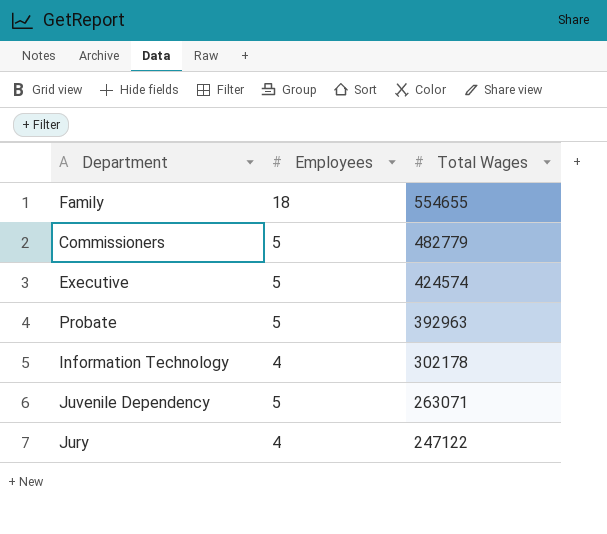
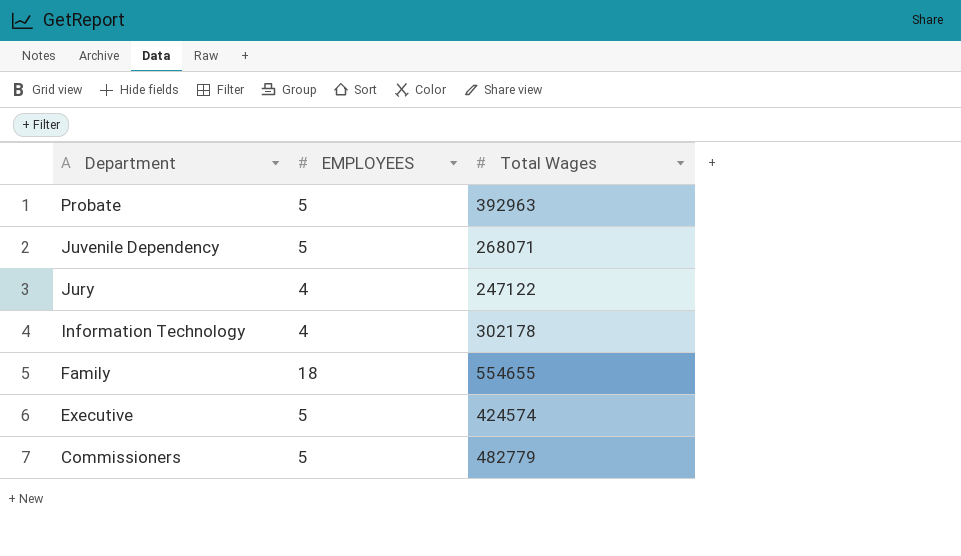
row order: Total Wages descending -> Department descending
column name: Employees -> EMPLOYEES
Juvenile Dependency | Total Wages: 263071 -> 268071

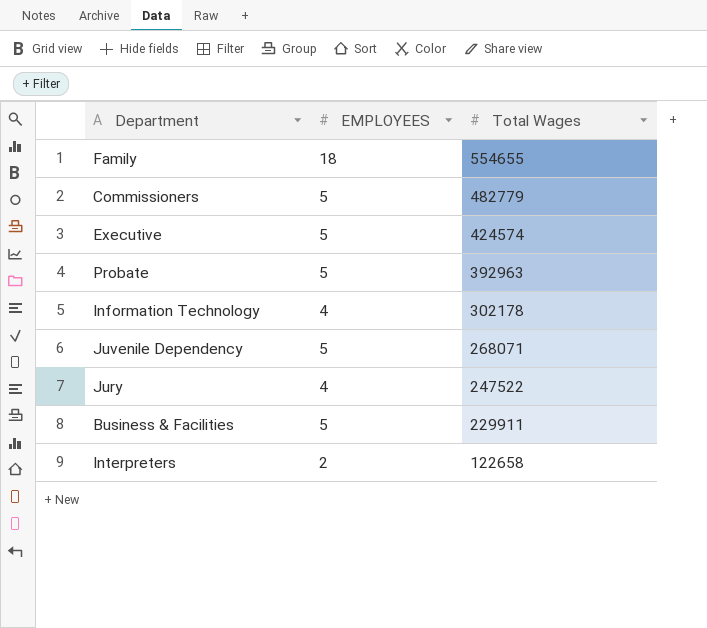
row order: Department descending -> Total Wages descending
Jury | Total Wages: 247122 -> 247522
row Business & Facilities: none -> 5 | 229911
row Interpreters: none -> 2 | 122658

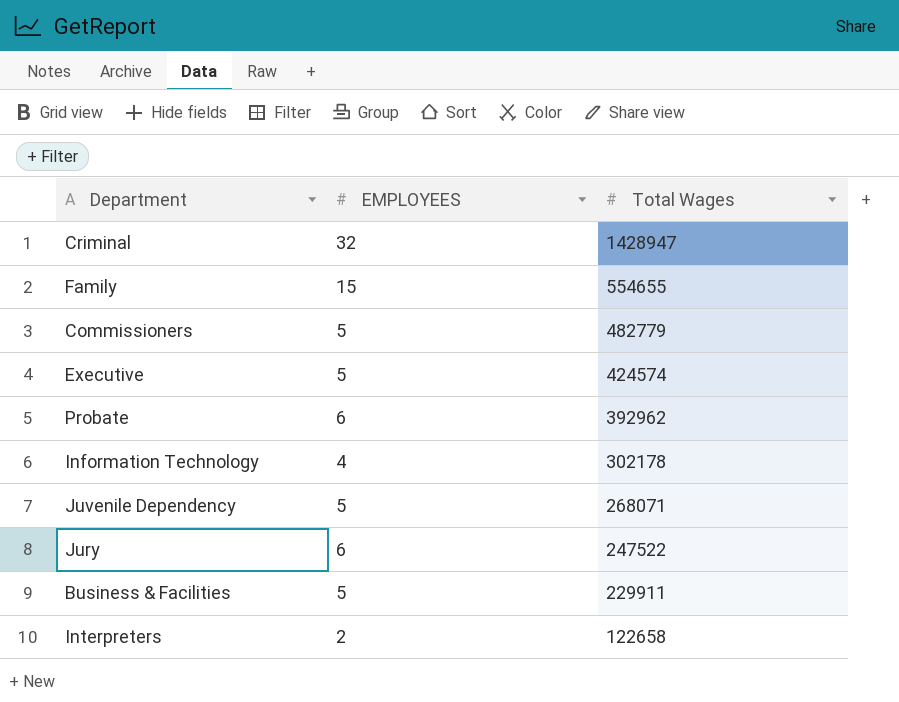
row Criminal: none -> 32 | 1428947
Family | EMPLOYEES: 18 -> 15
Probate | EMPLOYEES: 5 -> 6
Probate | Total Wages: 392963 -> 392962
Jury | EMPLOYEES: 4 -> 6

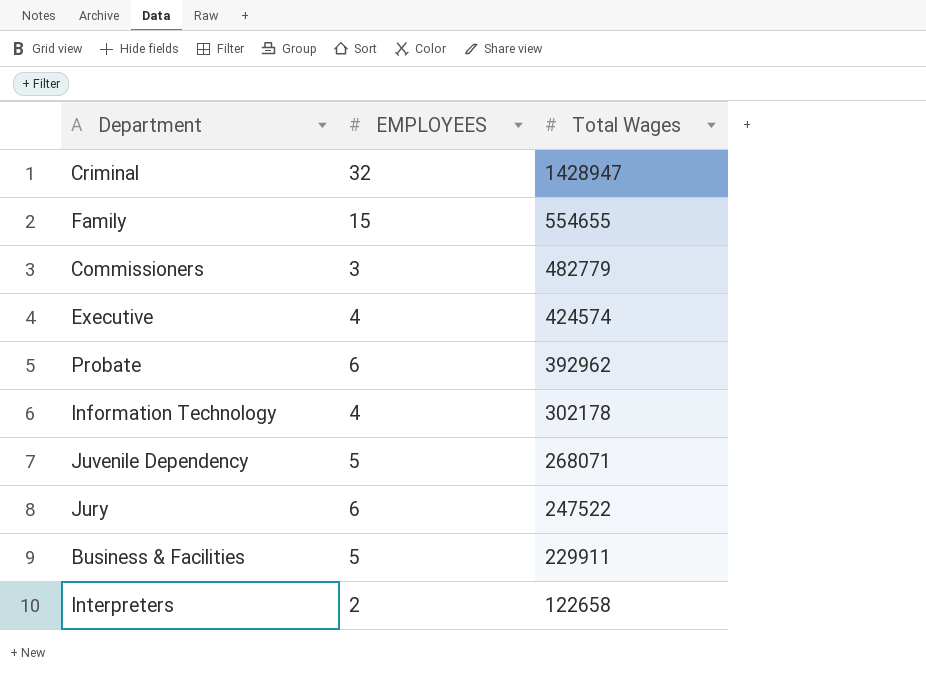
Commissioners | EMPLOYEES: 5 -> 3
Executive | EMPLOYEES: 5 -> 4

